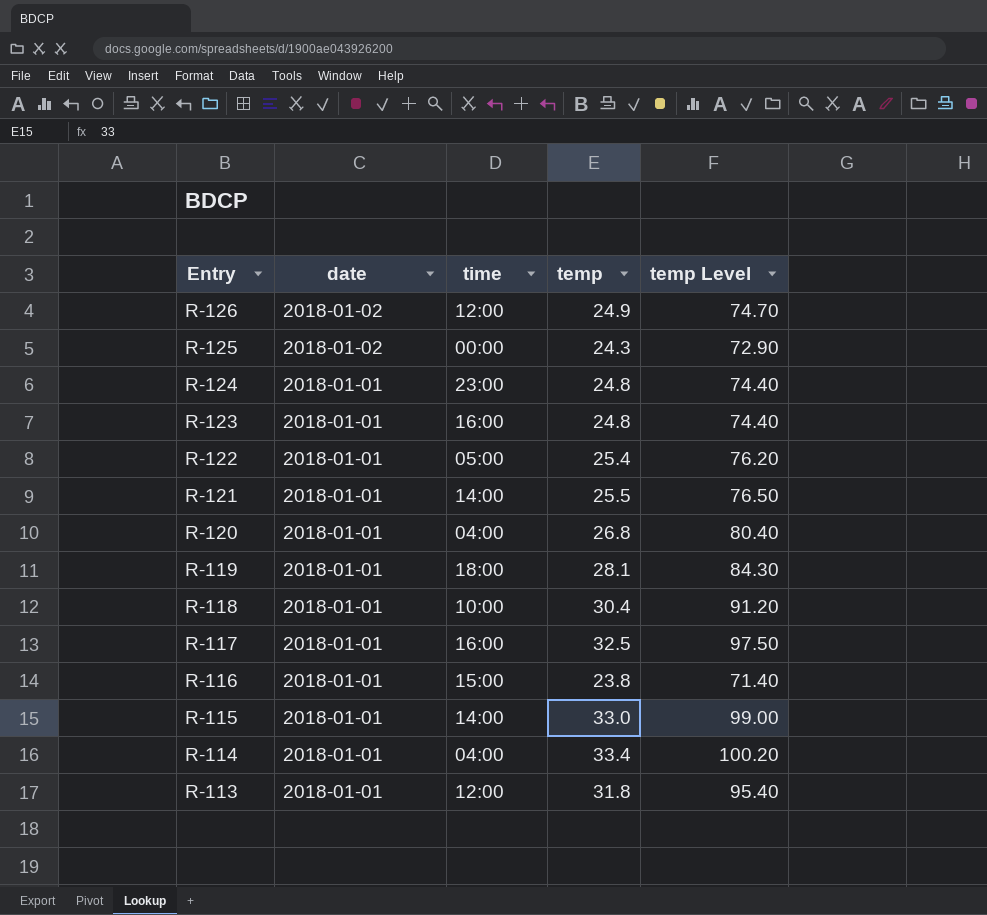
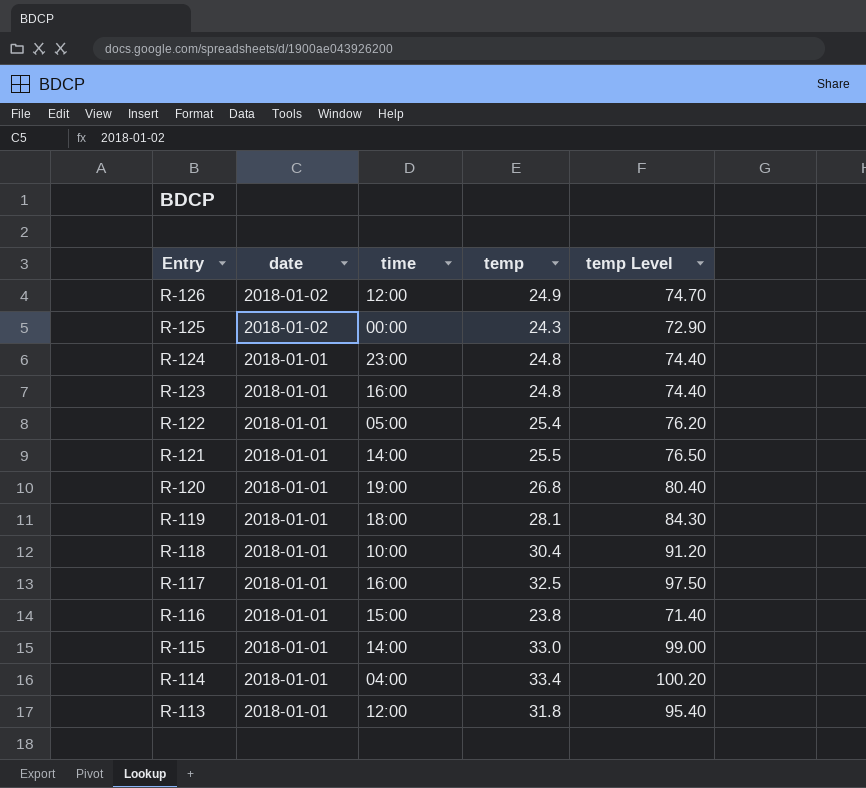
R-120 | time: 04:00 -> 19:00

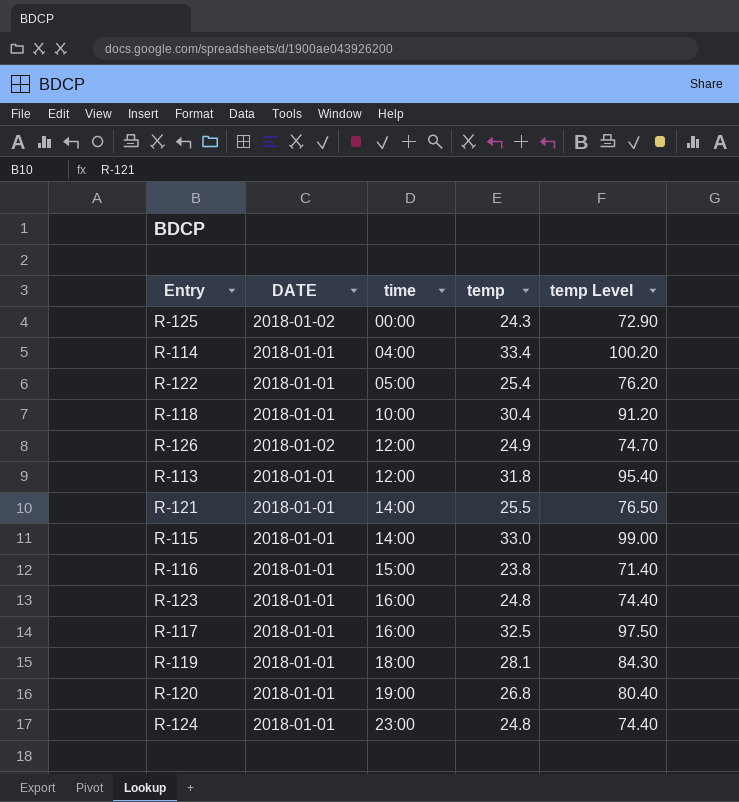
row order: Entry descending -> time ascending
column name: date -> DATE

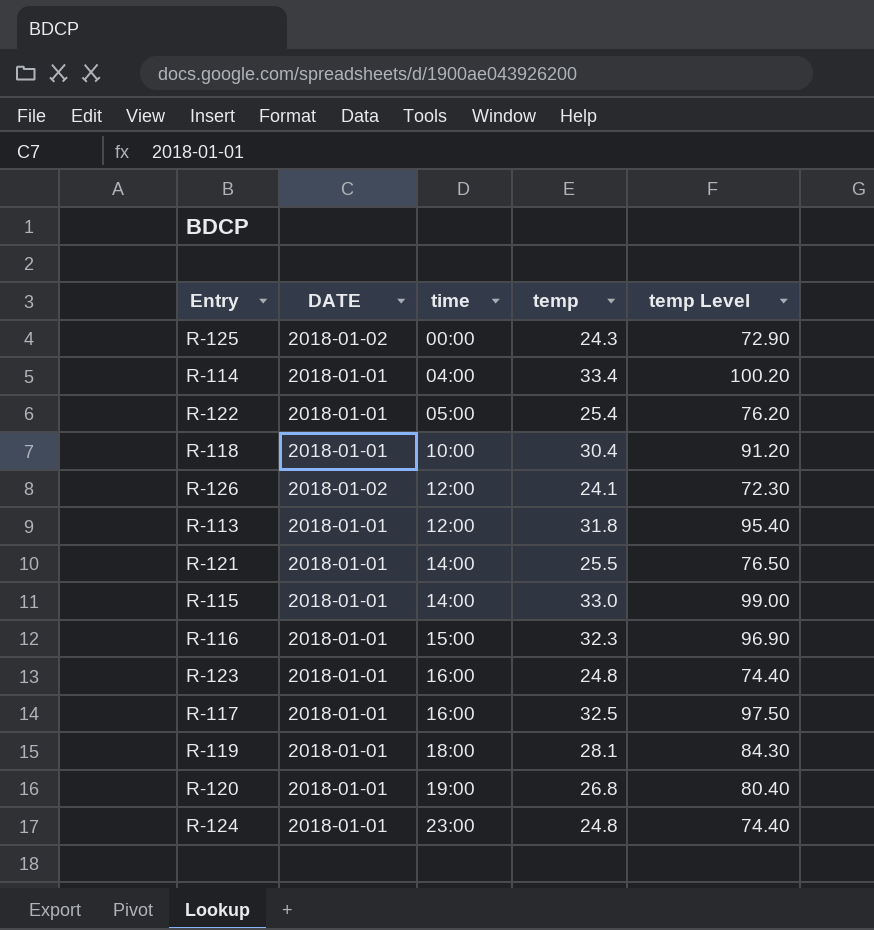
R-126 | temp: 24.9 -> 24.1
R-126 | temp Level: 74.70 -> 72.30
R-116 | temp: 23.8 -> 32.3
R-116 | temp Level: 71.40 -> 96.90

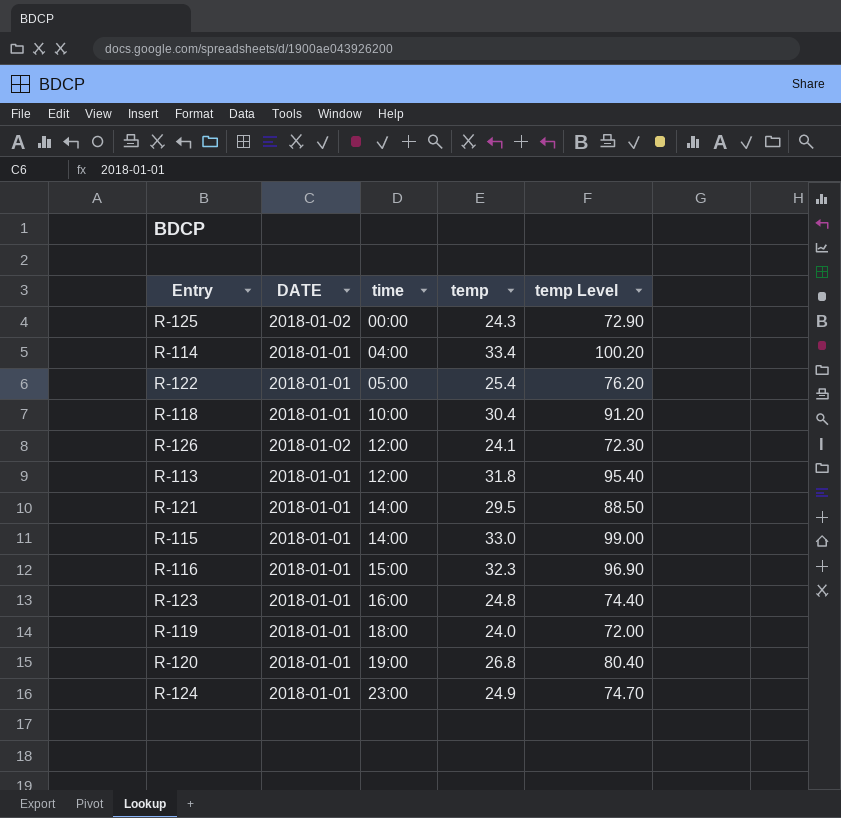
row R-117: 2018-01-01 | 16:00 | 32.5 | 97.50 -> none
R-121 | temp: 25.5 -> 29.5
R-121 | temp Level: 76.50 -> 88.50
R-119 | temp: 28.1 -> 24.0
R-119 | temp Level: 84.30 -> 72.00
R-124 | temp: 24.8 -> 24.9
R-124 | temp Level: 74.40 -> 74.70

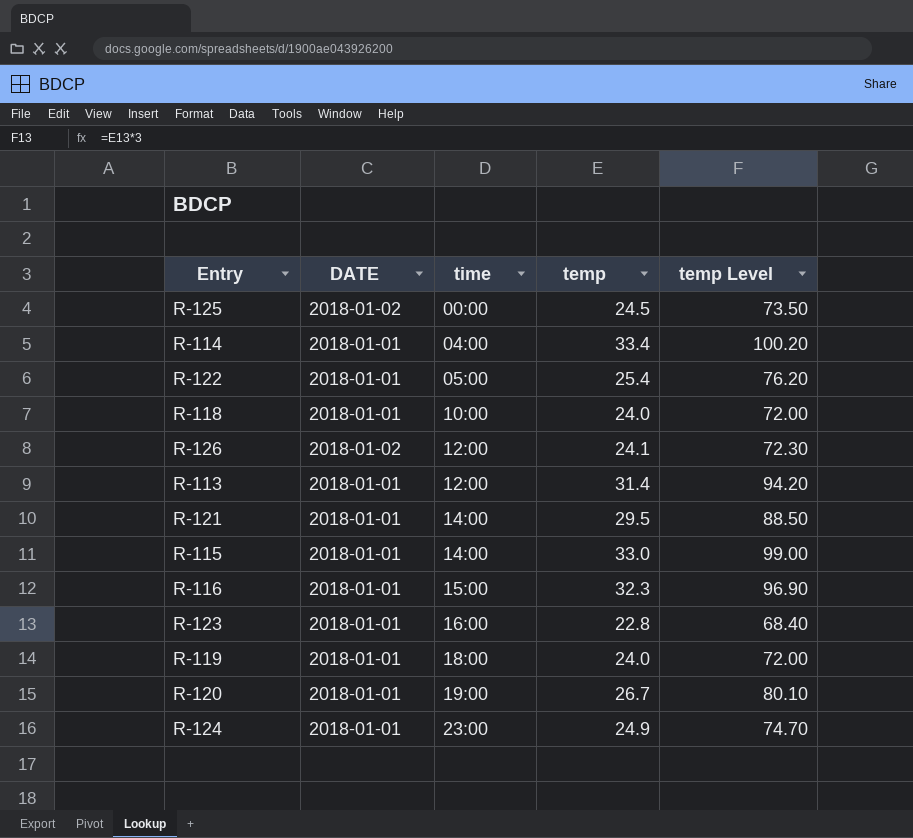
R-125 | temp: 24.3 -> 24.5
R-125 | temp Level: 72.90 -> 73.50
R-118 | temp: 30.4 -> 24.0
R-118 | temp Level: 91.20 -> 72.00
R-113 | temp: 31.8 -> 31.4
R-113 | temp Level: 95.40 -> 94.20
R-123 | temp: 24.8 -> 22.8
R-123 | temp Level: 74.40 -> 68.40
R-120 | temp: 26.8 -> 26.7
R-120 | temp Level: 80.40 -> 80.10

